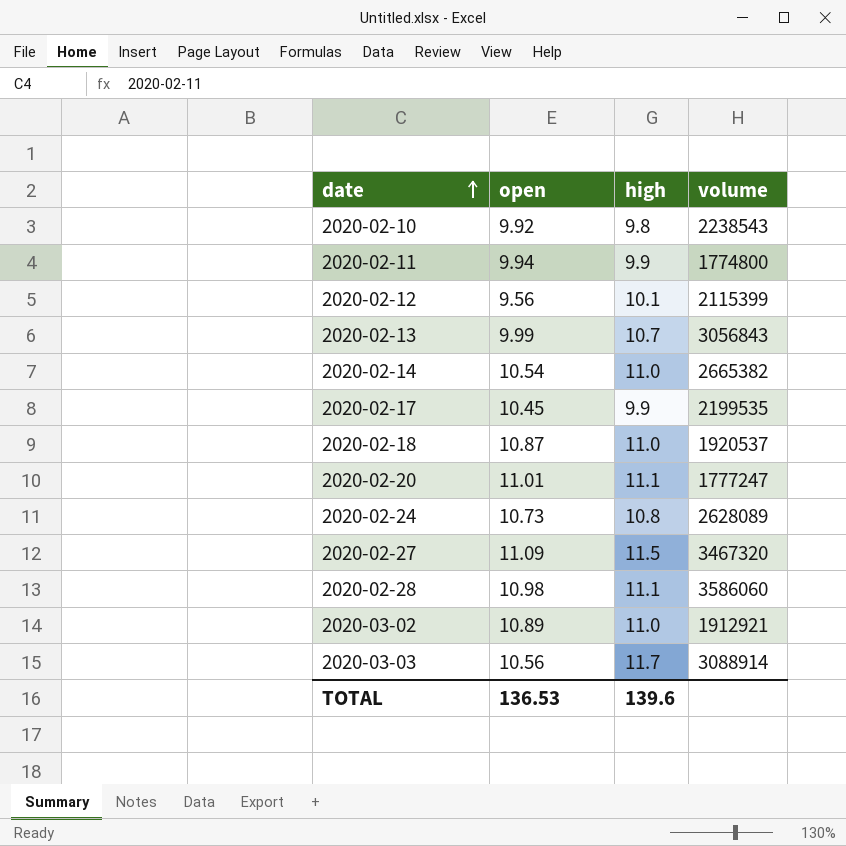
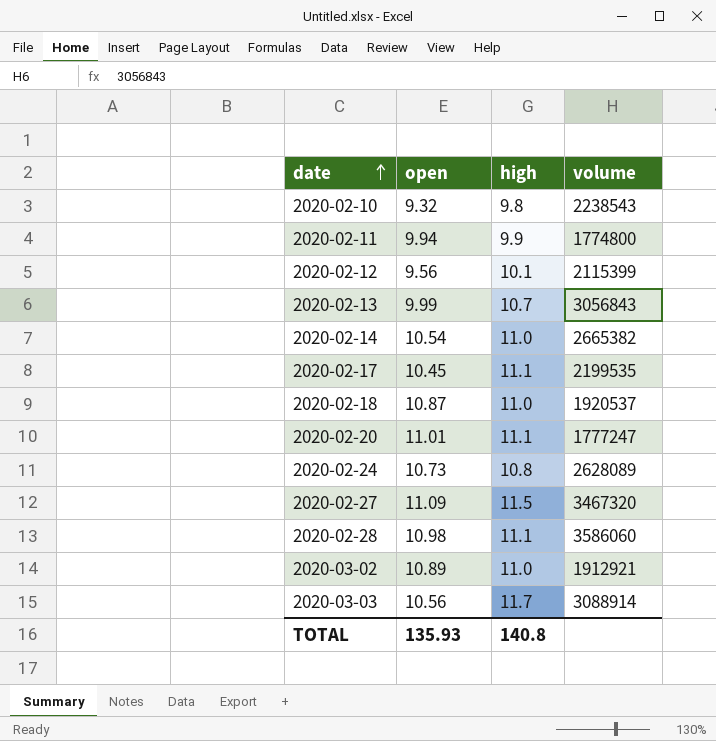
2020-02-10 | open: 9.92 -> 9.32
2020-02-17 | high: 9.9 -> 11.1
TOTAL | open: 136.53 -> 135.93
TOTAL | high: 139.6 -> 140.8

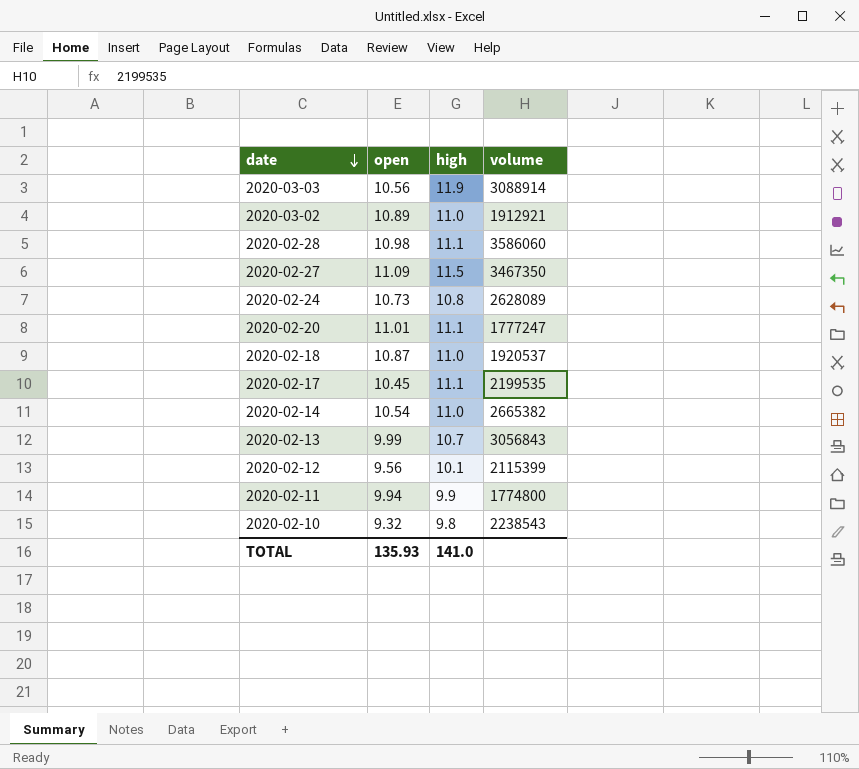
row order: date ascending -> date descending
2020-03-03 | high: 11.7 -> 11.9
2020-02-27 | volume: 3467320 -> 3467350
TOTAL | high: 140.8 -> 141.0

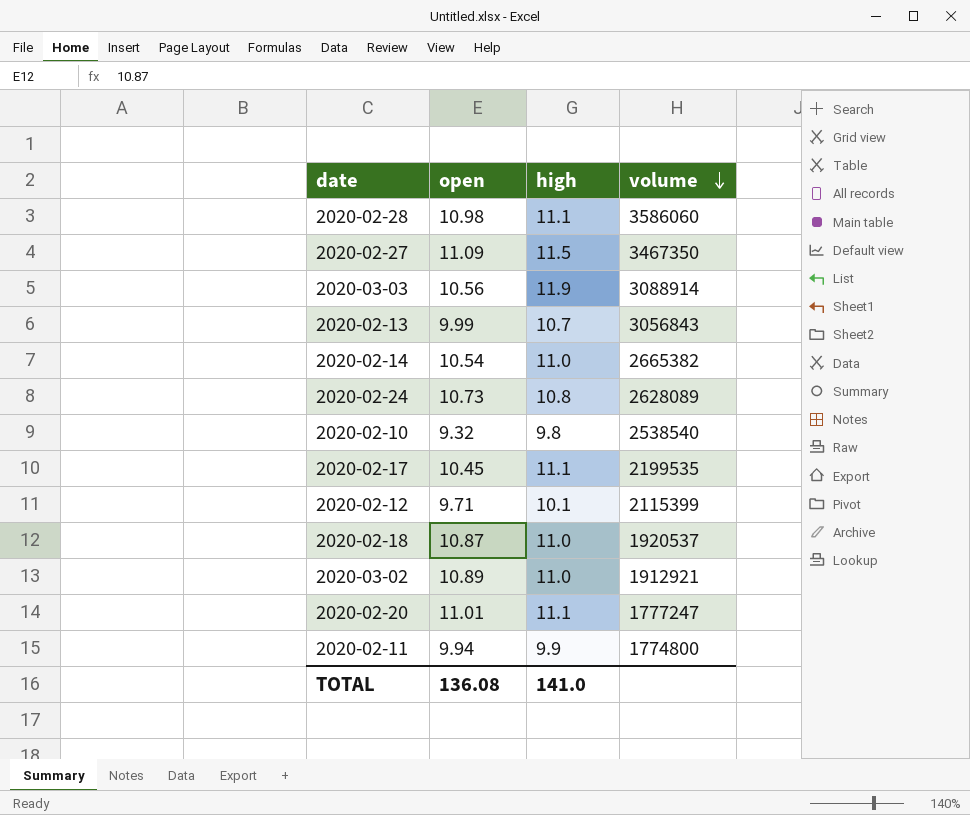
row order: date descending -> volume descending
2020-02-10 | volume: 2238543 -> 2538540
2020-02-12 | open: 9.56 -> 9.71
TOTAL | open: 135.93 -> 136.08

